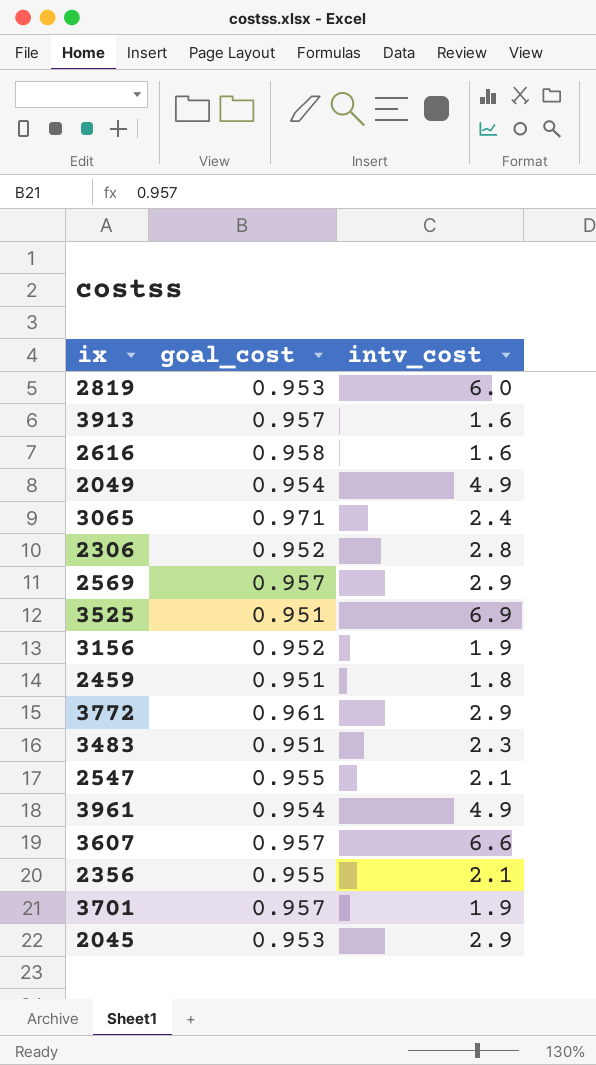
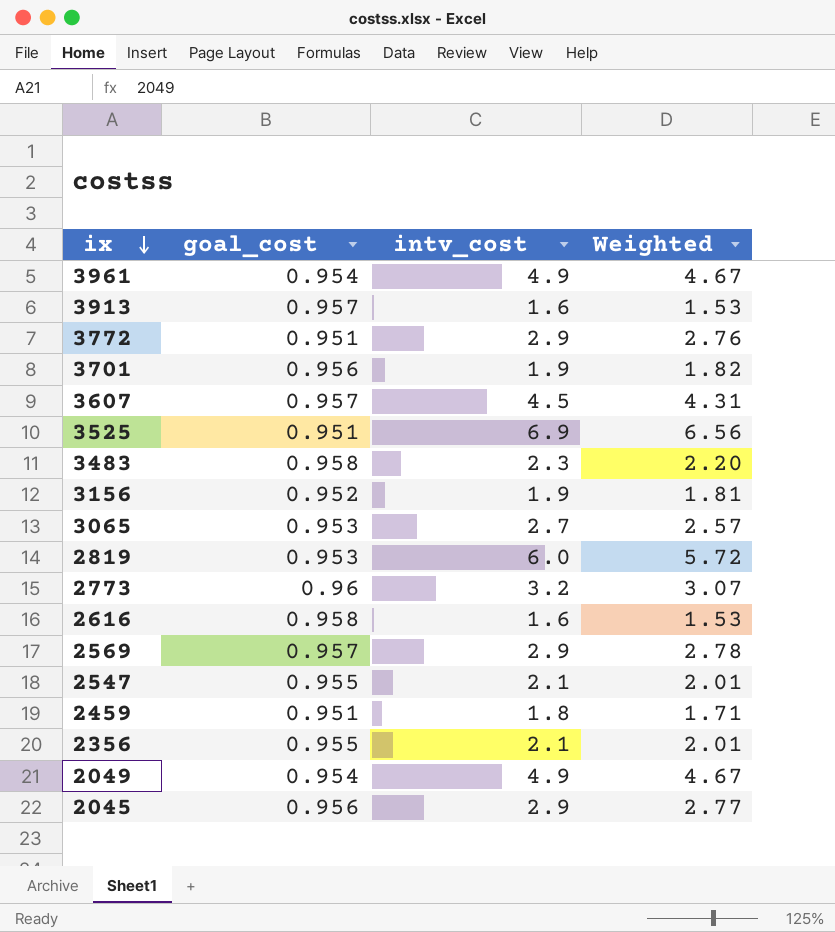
row order: none -> ix descending
column Weighted | formula: none -> [goal_cost] * [intv_cost]
row 2306: 0.952 | 2.8 -> none
3772 | goal_cost: 0.961 -> 0.951
3701 | goal_cost: 0.957 -> 0.956
3607 | intv_cost: 6.6 -> 4.5
3483 | goal_cost: 0.951 -> 0.958
3065 | goal_cost: 0.971 -> 0.953
3065 | intv_cost: 2.4 -> 2.7
row 2773: none -> 0.96 | 3.2 | 3.07
2045 | goal_cost: 0.953 -> 0.956

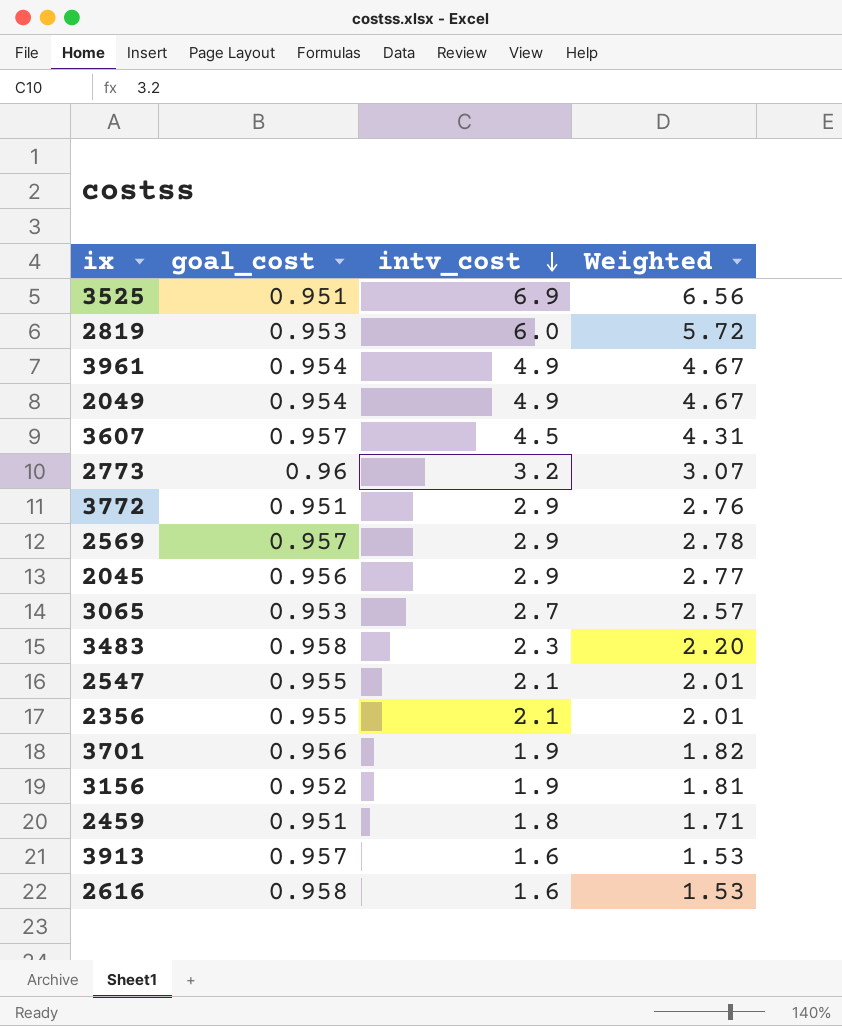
row order: ix descending -> intv_cost descending

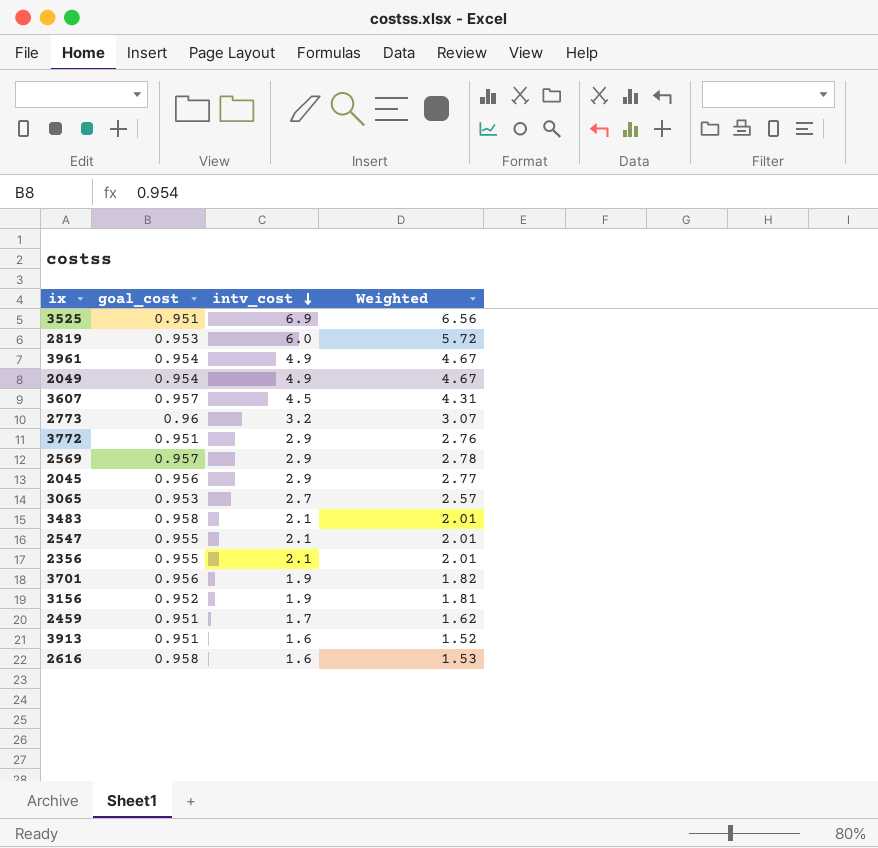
3483 | intv_cost: 2.3 -> 2.1
3483 | Weighted: 2.20 -> 2.01
2459 | intv_cost: 1.8 -> 1.7
2459 | Weighted: 1.71 -> 1.62
3913 | goal_cost: 0.957 -> 0.951
3913 | Weighted: 1.53 -> 1.52

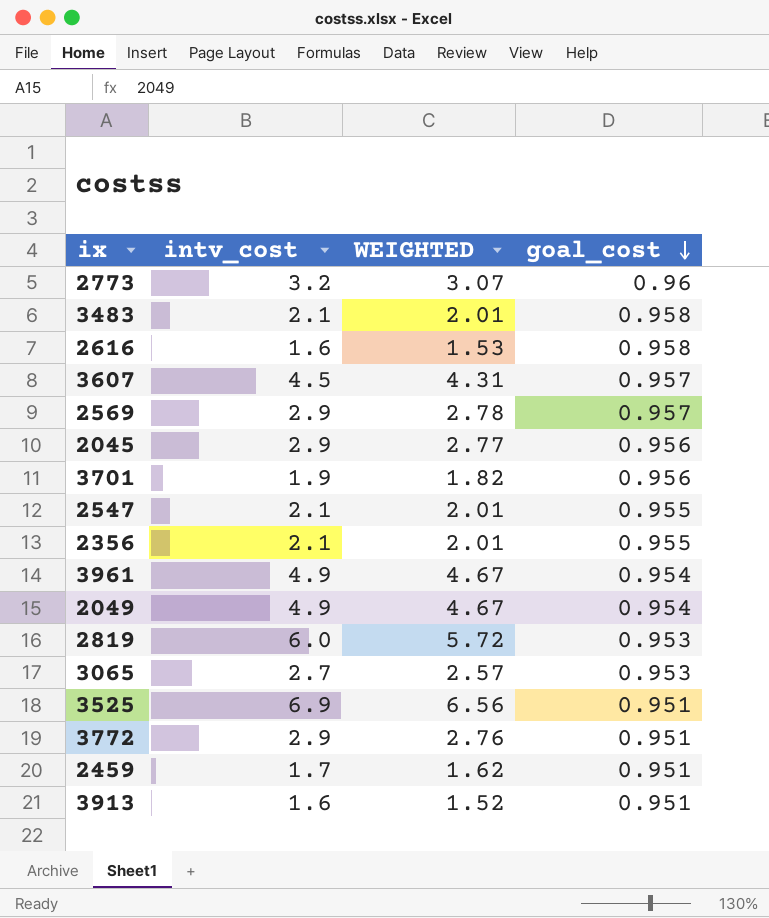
row order: intv_cost descending -> goal_cost descending
column name: Weighted -> WEIGHTED
column goal_cost | position: 2 -> 4
row 3156: 0.952 | 1.9 | 1.81 -> none

